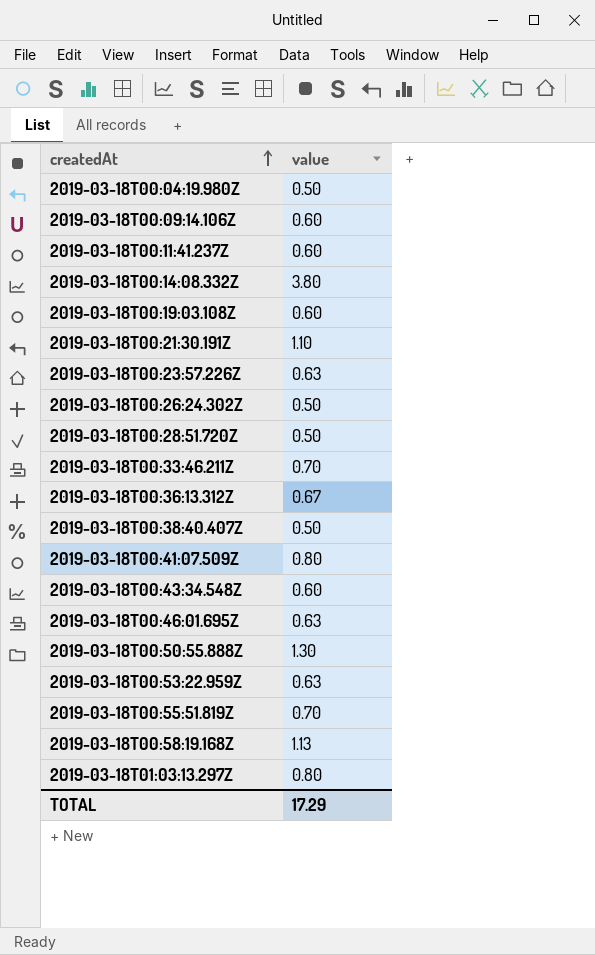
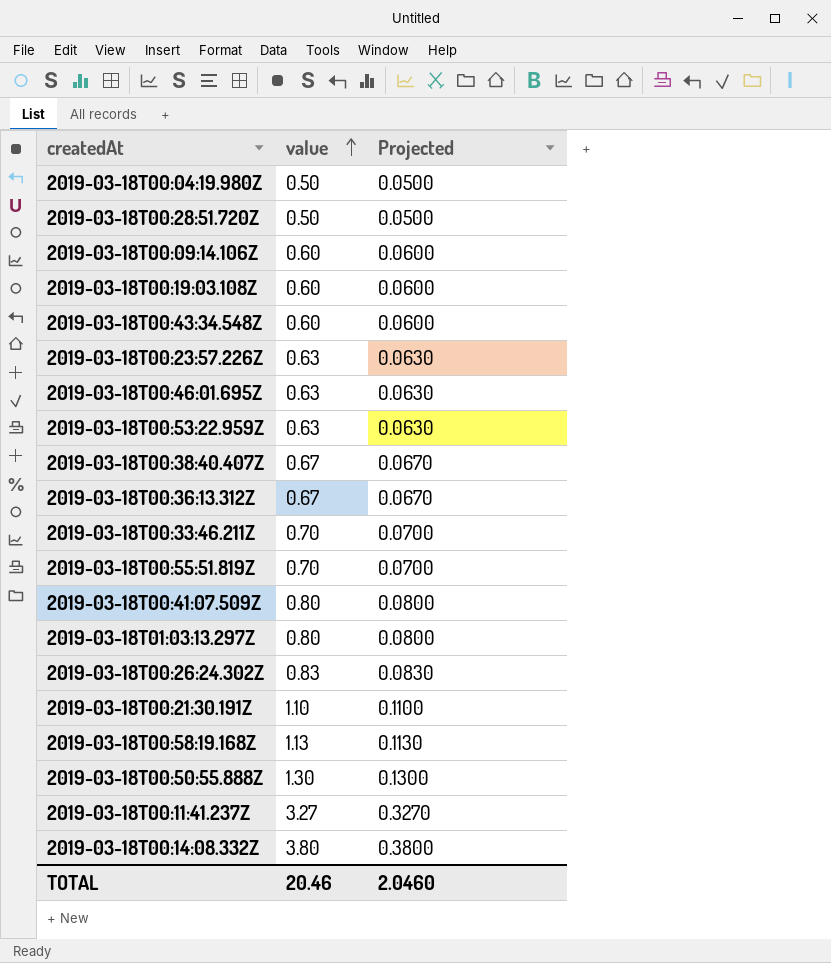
row order: createdAt ascending -> value ascending
column Projected | formula: none -> [value] * 0.1
2019-03-18T00:38:40.407Z | value: 0.50 -> 0.67
2019-03-18T00:26:24.302Z | value: 0.50 -> 0.83
2019-03-18T00:11:41.237Z | value: 0.60 -> 3.27
TOTAL | value: 17.29 -> 20.46

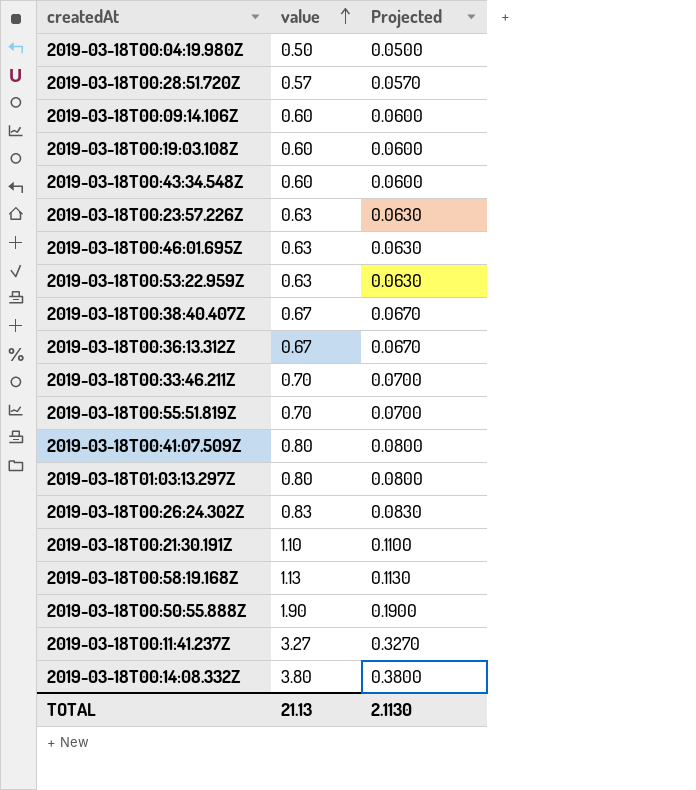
2019-03-18T00:28:51.720Z | value: 0.50 -> 0.57
2019-03-18T00:28:51.720Z | Projected: 0.0500 -> 0.0570
2019-03-18T00:50:55.888Z | value: 1.30 -> 1.90
2019-03-18T00:50:55.888Z | Projected: 0.1300 -> 0.1900
TOTAL | value: 20.46 -> 21.13
TOTAL | Projected: 2.0460 -> 2.1130

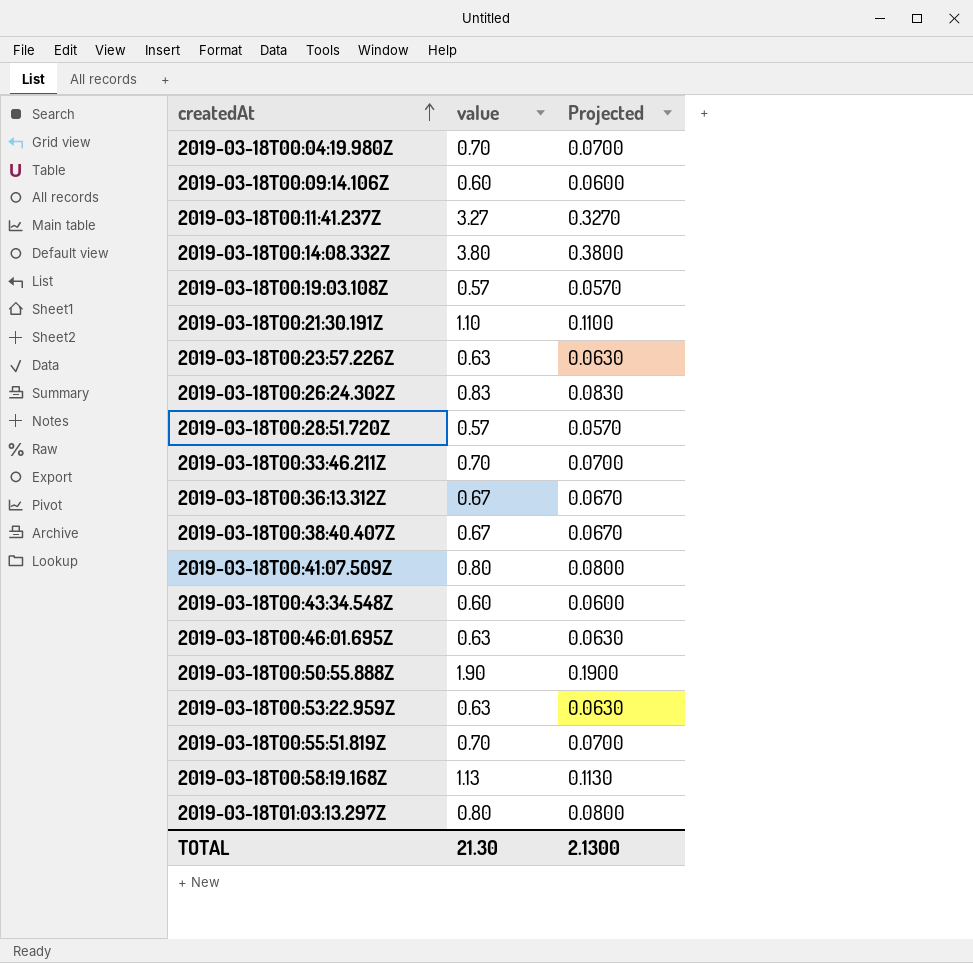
row order: value ascending -> createdAt ascending
2019-03-18T00:04:19.980Z | value: 0.50 -> 0.70
2019-03-18T00:04:19.980Z | Projected: 0.0500 -> 0.0700
2019-03-18T00:19:03.108Z | value: 0.60 -> 0.57
2019-03-18T00:19:03.108Z | Projected: 0.0600 -> 0.0570
TOTAL | value: 21.13 -> 21.30
TOTAL | Projected: 2.1130 -> 2.1300

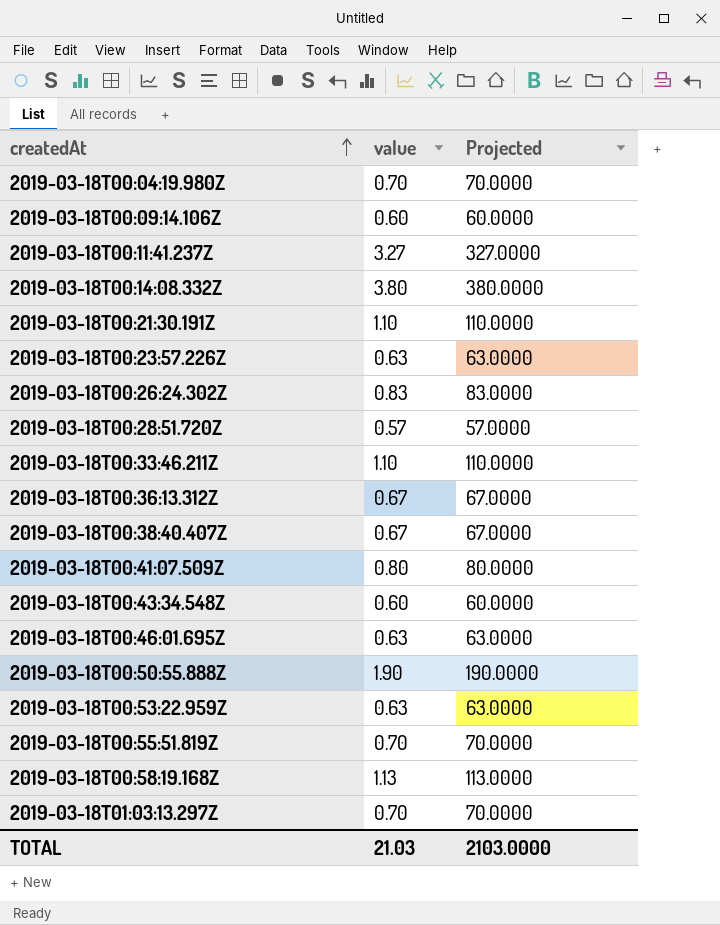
column Projected | formula: [value] * 0.1 -> [value] * 100
row 2019-03-18T00:19:03.108Z: 0.57 | 0.0570 -> none
2019-03-18T00:33:46.211Z | value: 0.70 -> 1.10
2019-03-18T01:03:13.297Z | value: 0.80 -> 0.70
TOTAL | value: 21.30 -> 21.03
TOTAL | Projected: 2.1300 -> 2103.0000

